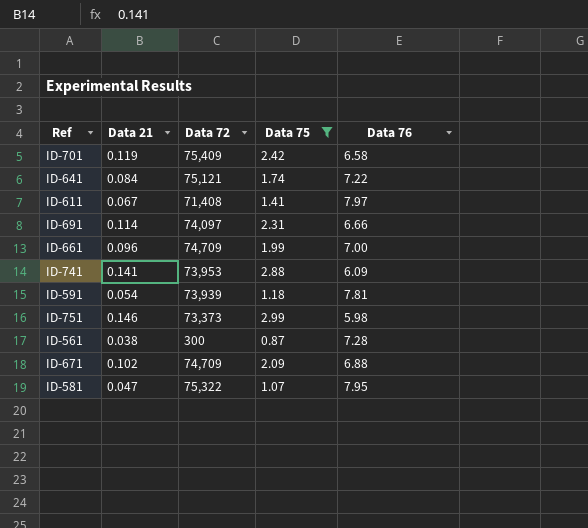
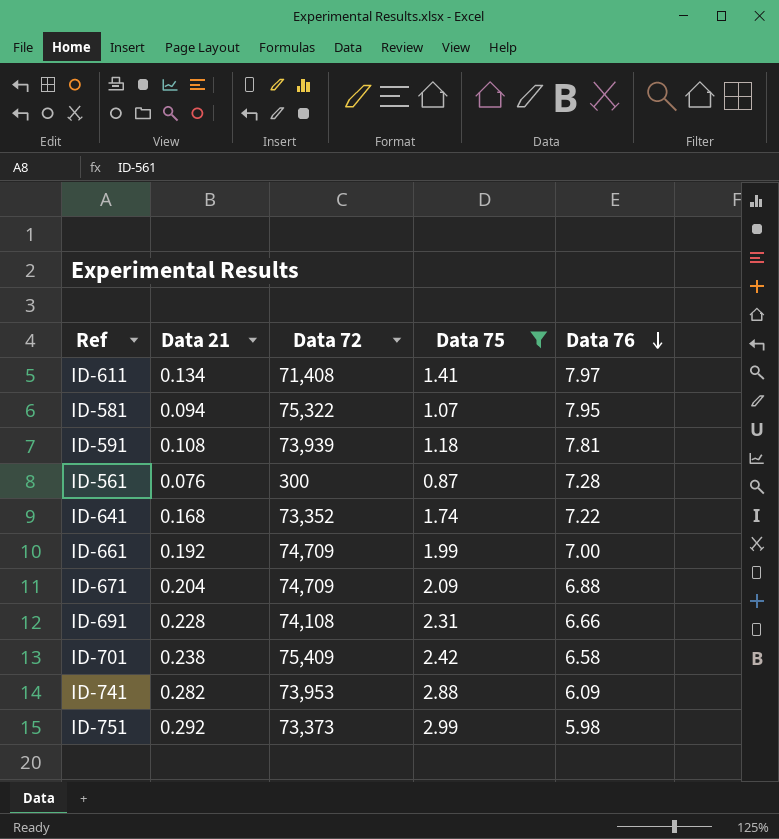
row order: none -> Data 76 descending
ID-611 | Data 21: 0.067 -> 0.134
ID-581 | Data 21: 0.047 -> 0.094
ID-591 | Data 21: 0.054 -> 0.108
ID-561 | Data 21: 0.038 -> 0.076
ID-641 | Data 21: 0.084 -> 0.168
ID-641 | Data 72: 75,121 -> 73,352
ID-661 | Data 21: 0.096 -> 0.192
ID-671 | Data 21: 0.102 -> 0.204
ID-691 | Data 21: 0.114 -> 0.228
ID-691 | Data 72: 74,097 -> 74,108
ID-701 | Data 21: 0.119 -> 0.238
ID-741 | Data 21: 0.141 -> 0.282
ID-751 | Data 21: 0.146 -> 0.292

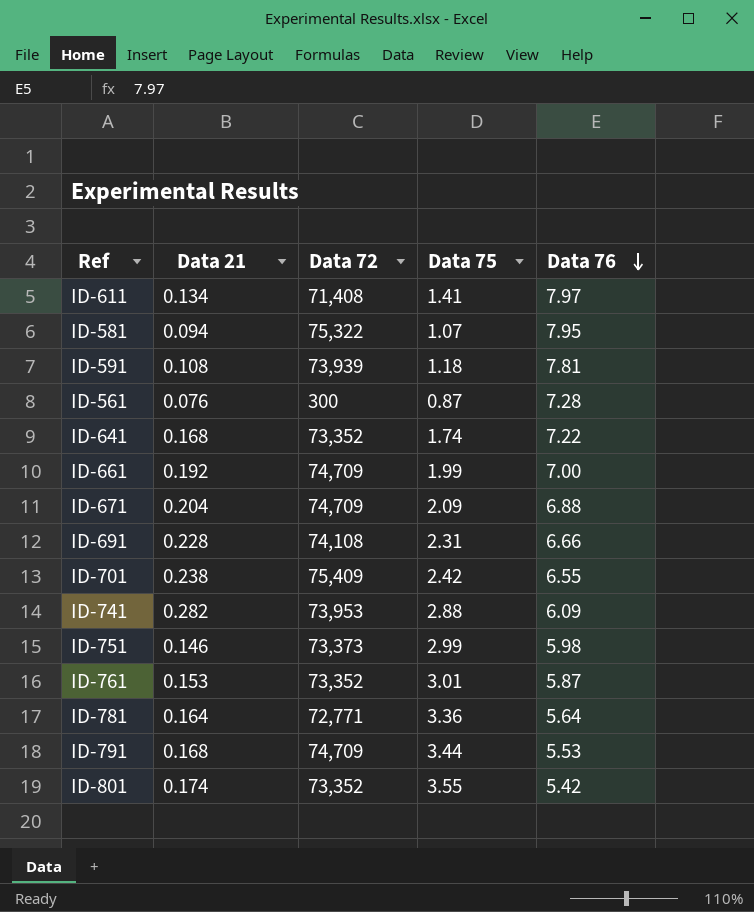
filter: Data 75 <= 2.99 -> none
ID-701 | Data 76: 6.58 -> 6.55
ID-751 | Data 21: 0.292 -> 0.146

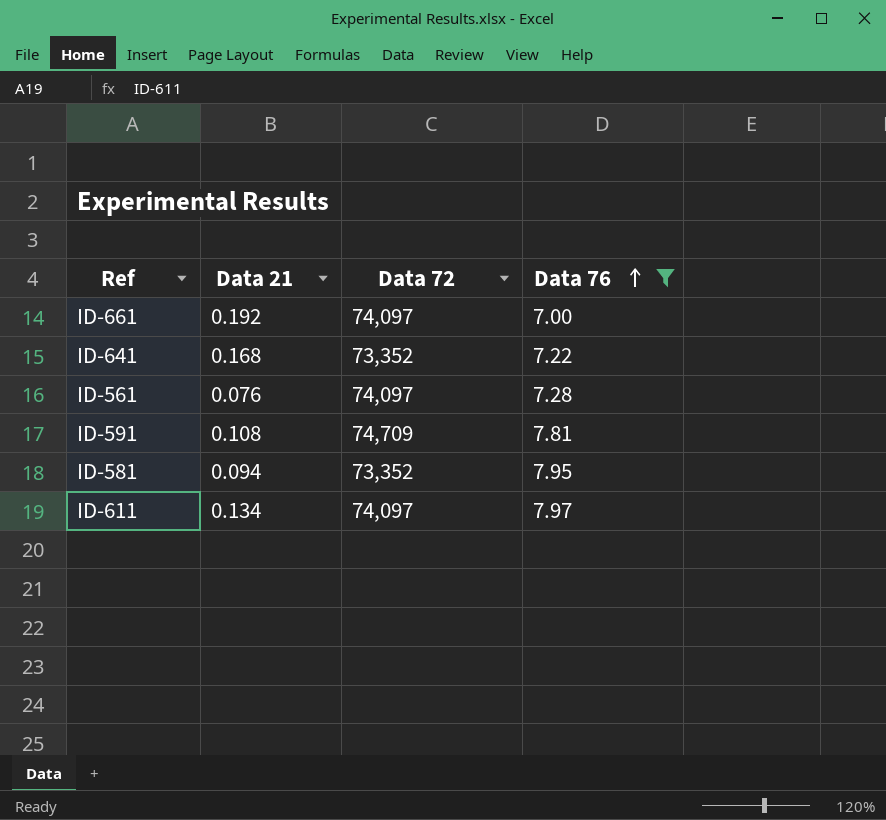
filter: none -> Data 76 >= 7.00
row order: Data 76 descending -> Data 76 ascending
column Data 75 | position: 4 -> none
ID-661 | Data 72: 74,709 -> 74,097
ID-561 | Data 72: 300 -> 74,097
ID-591 | Data 72: 73,939 -> 74,709
ID-581 | Data 72: 75,322 -> 73,352
ID-611 | Data 72: 71,408 -> 74,097

